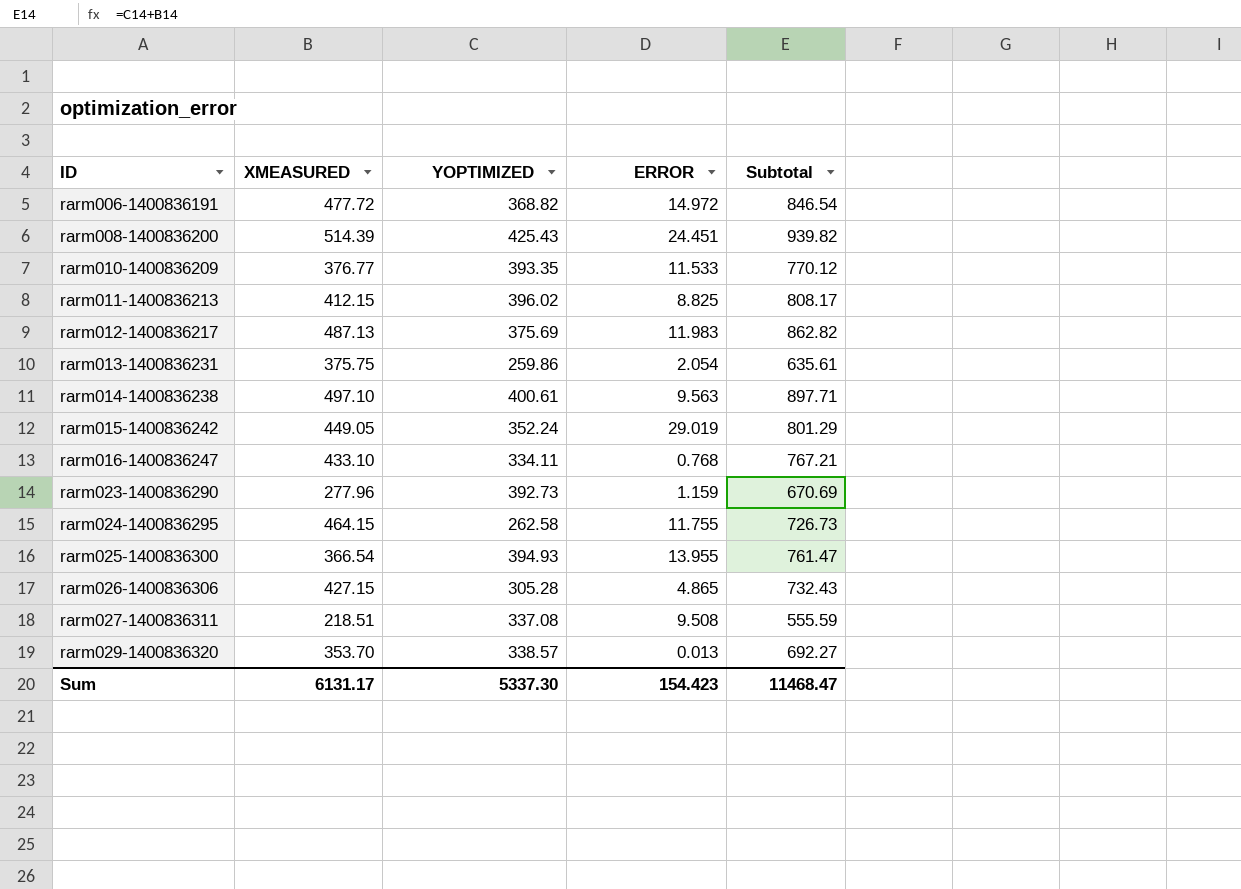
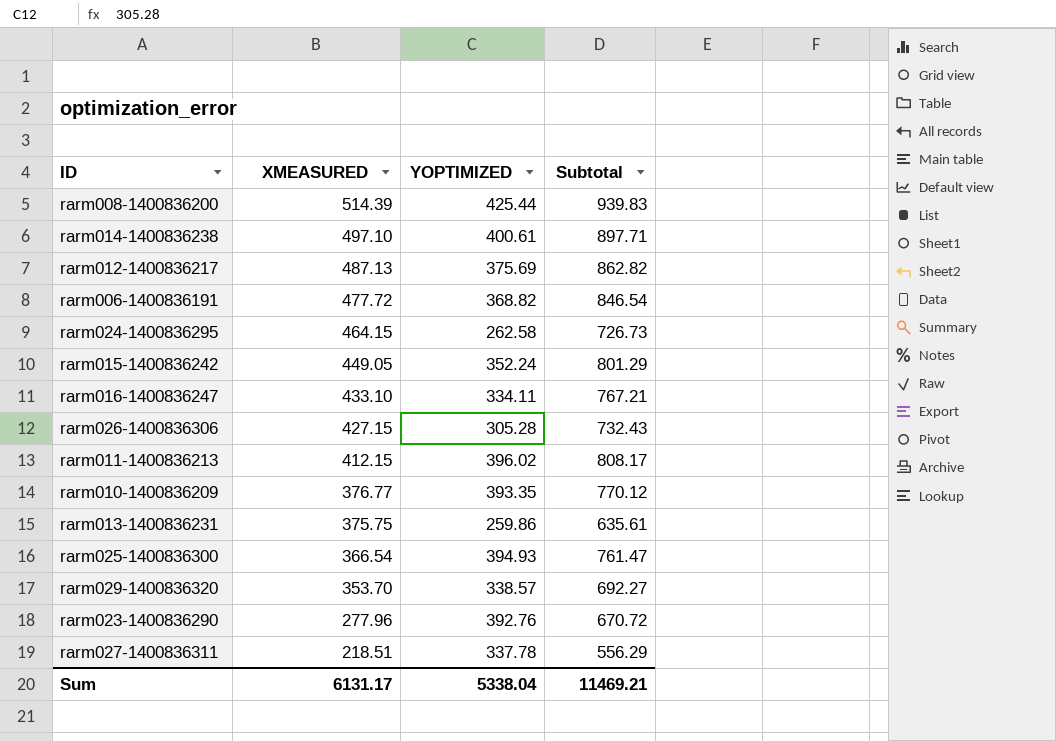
row order: ID ascending -> XMEASURED descending
column ERROR | position: 4 -> none
rarm008-1400836200 | YOPTIMIZED: 425.43 -> 425.44
rarm008-1400836200 | Subtotal: 939.82 -> 939.83
rarm023-1400836290 | YOPTIMIZED: 392.73 -> 392.76
rarm023-1400836290 | Subtotal: 670.69 -> 670.72
rarm027-1400836311 | YOPTIMIZED: 337.08 -> 337.78
rarm027-1400836311 | Subtotal: 555.59 -> 556.29
Sum | YOPTIMIZED: 5337.30 -> 5338.04
Sum | Subtotal: 11468.47 -> 11469.21

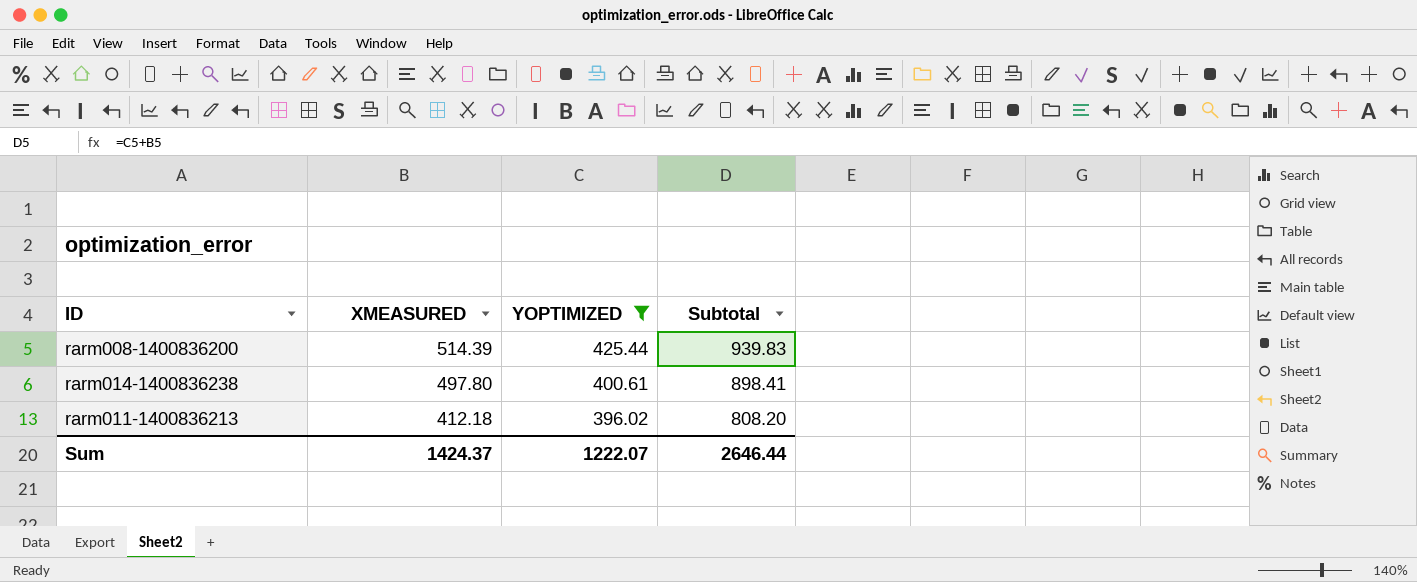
filter: none -> YOPTIMIZED >= 396.02
rarm014-1400836238 | XMEASURED: 497.10 -> 497.80
rarm014-1400836238 | Subtotal: 897.71 -> 898.41
rarm011-1400836213 | XMEASURED: 412.15 -> 412.18
rarm011-1400836213 | Subtotal: 808.17 -> 808.20
Sum | XMEASURED: 6131.17 -> 1424.37
Sum | YOPTIMIZED: 5338.04 -> 1222.07
Sum | Subtotal: 11469.21 -> 2646.44

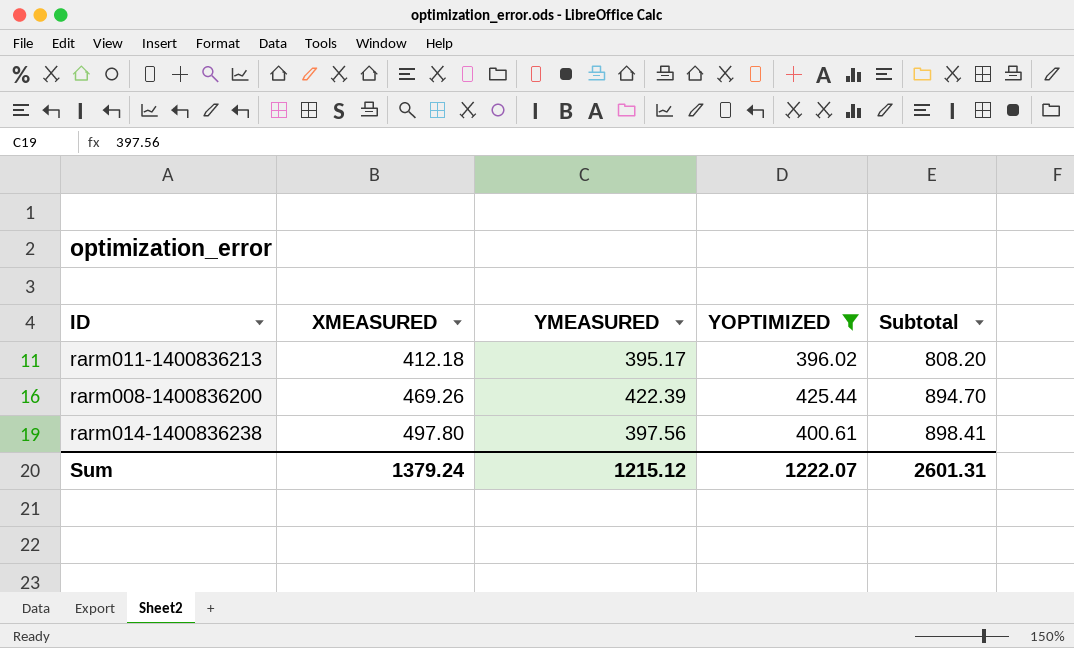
row order: XMEASURED descending -> XMEASURED ascending
column YMEASURED | position: none -> 3
rarm008-1400836200 | XMEASURED: 514.39 -> 469.26
rarm008-1400836200 | Subtotal: 939.83 -> 894.70
Sum | XMEASURED: 1424.37 -> 1379.24
Sum | Subtotal: 2646.44 -> 2601.31

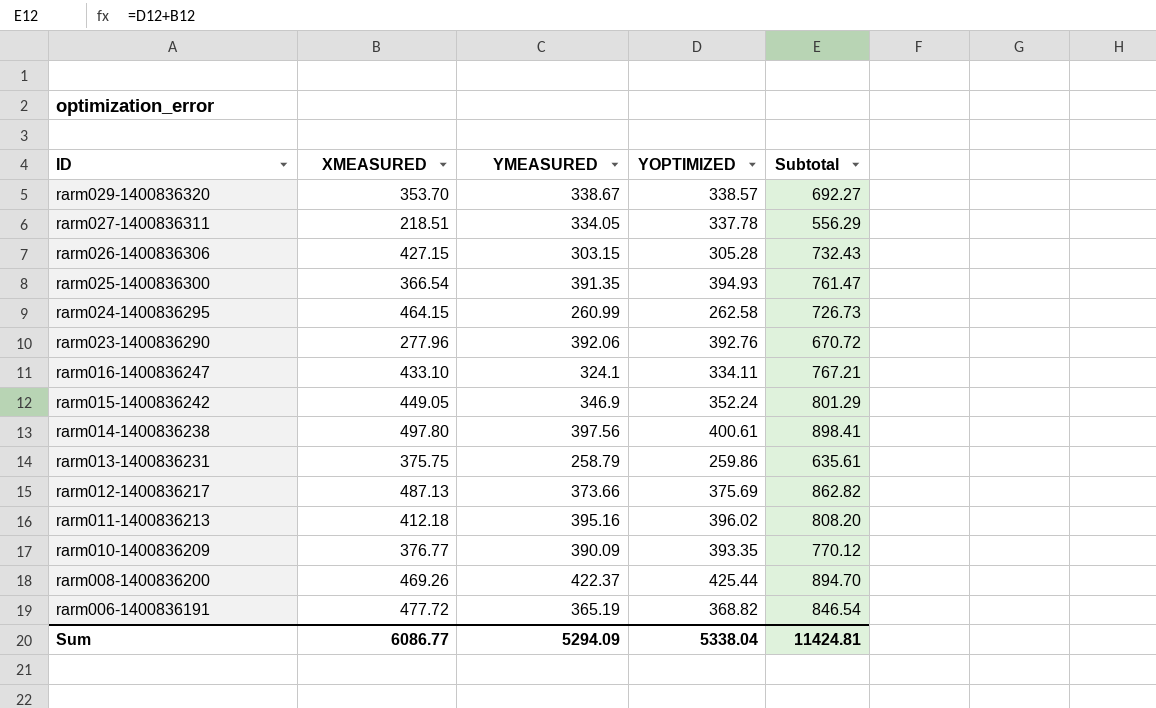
filter: YOPTIMIZED >= 396.02 -> none
row order: XMEASURED ascending -> ID descending
rarm011-1400836213 | YMEASURED: 395.17 -> 395.16
rarm008-1400836200 | YMEASURED: 422.39 -> 422.37
Sum | XMEASURED: 1379.24 -> 6086.77
Sum | YMEASURED: 1215.12 -> 5294.09
Sum | YOPTIMIZED: 1222.07 -> 5338.04
Sum | Subtotal: 2601.31 -> 11424.81

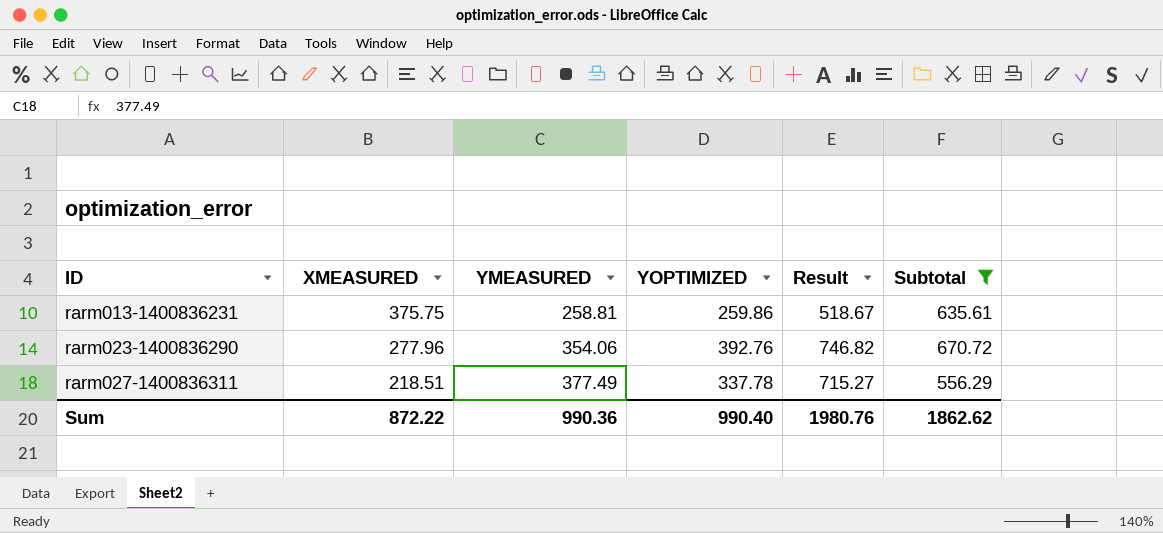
filter: none -> Subtotal <= 670.72
row order: ID descending -> ID ascending
column Result | formula: none -> [YMEASURED] + [YOPTIMIZED]
rarm013-1400836231 | YMEASURED: 258.79 -> 258.81
rarm023-1400836290 | YMEASURED: 392.06 -> 354.06
rarm027-1400836311 | YMEASURED: 334.05 -> 377.49
Sum | XMEASURED: 6086.77 -> 872.22
Sum | YMEASURED: 5294.09 -> 990.36
Sum | YOPTIMIZED: 5338.04 -> 990.40
Sum | Subtotal: 11424.81 -> 1862.62

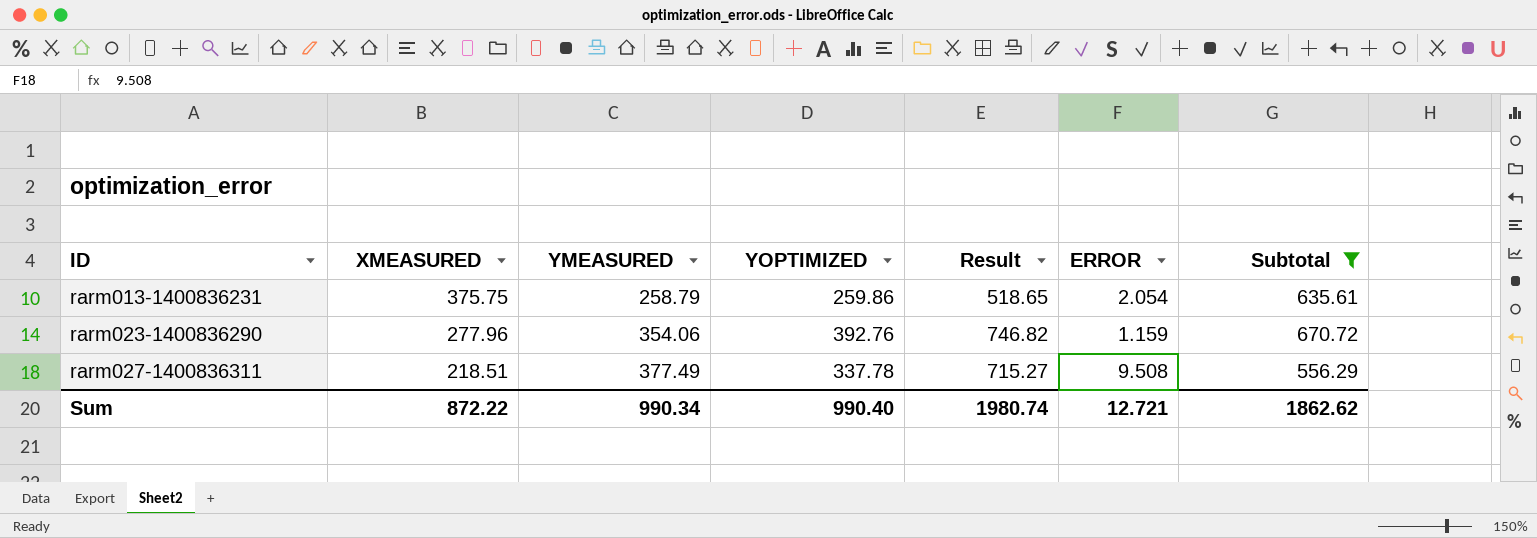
column ERROR | position: none -> 6
rarm013-1400836231 | YMEASURED: 258.81 -> 258.79
rarm013-1400836231 | Result: 518.67 -> 518.65
Sum | YMEASURED: 990.36 -> 990.34
Sum | Result: 1980.76 -> 1980.74

